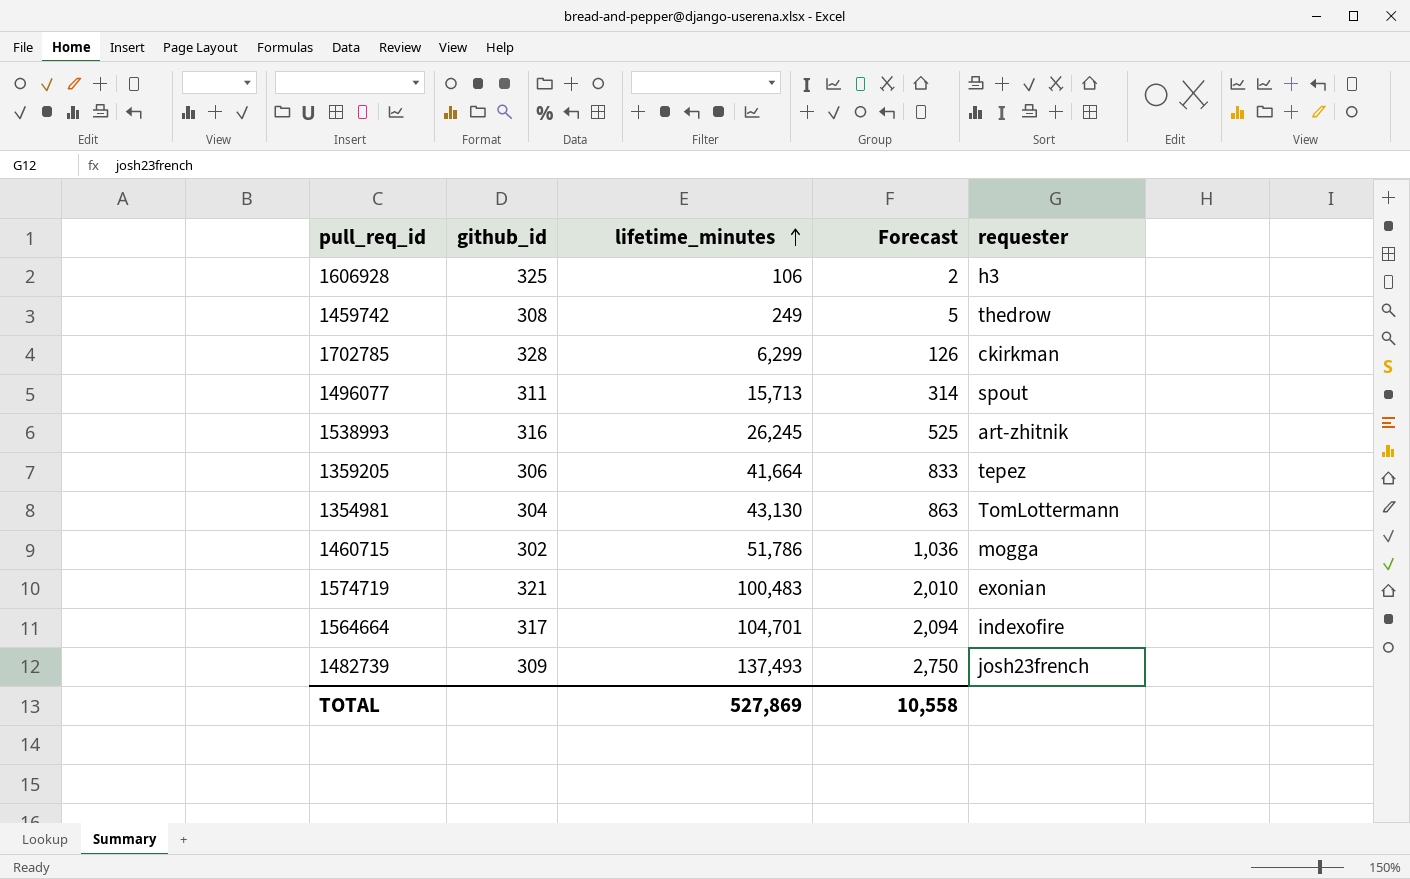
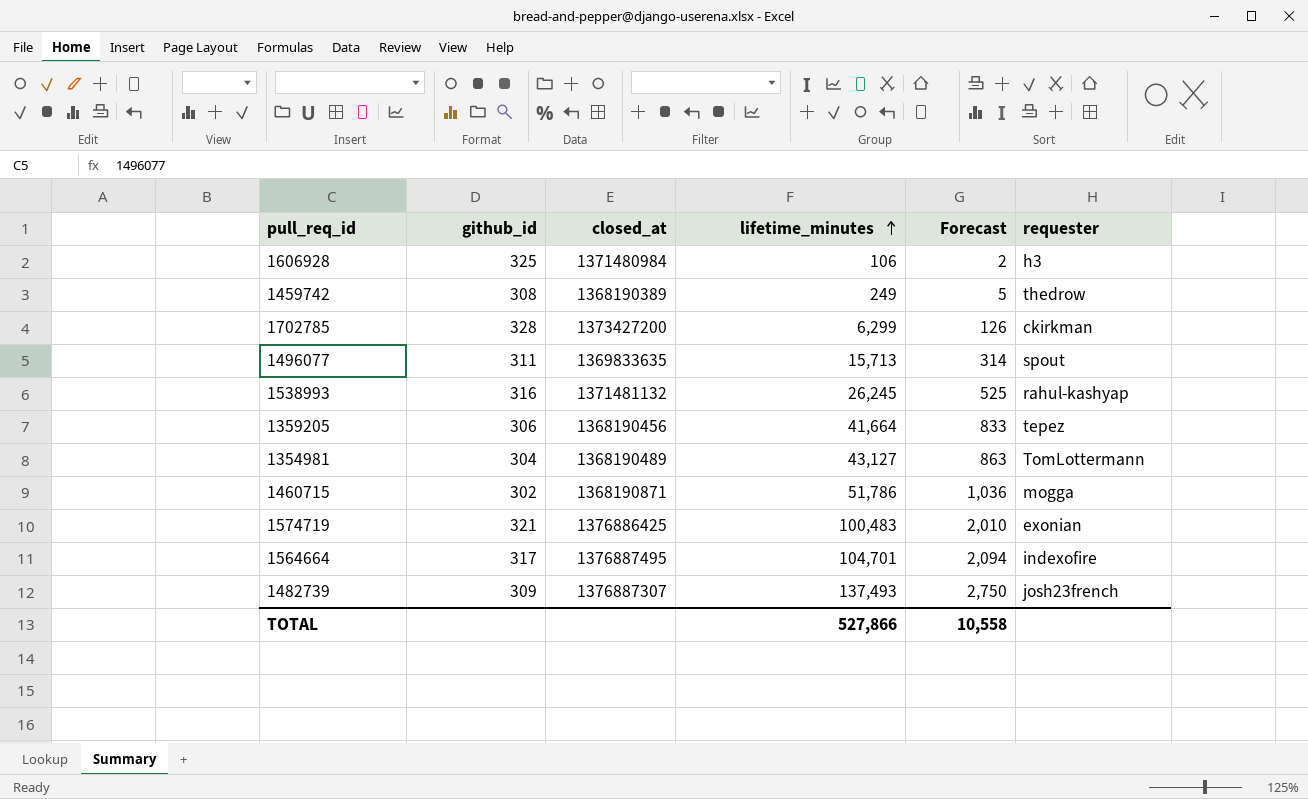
column closed_at | position: none -> 3
1538993 | requester: art-zhitnik -> rahul-kashyap
1354981 | lifetime_minutes: 43,130 -> 43,127
TOTAL | lifetime_minutes: 527,869 -> 527,866

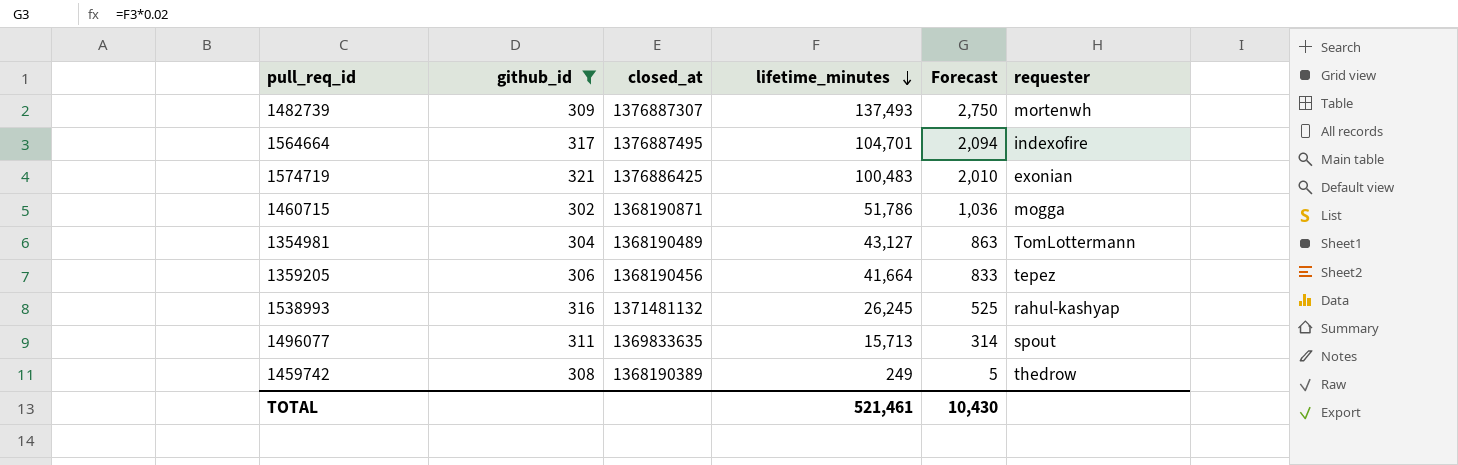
filter: none -> github_id <= 321
row order: lifetime_minutes ascending -> lifetime_minutes descending
1482739 | requester: josh23french -> mortenwh
TOTAL | lifetime_minutes: 527,866 -> 521,461
TOTAL | Forecast: 10,558 -> 10,430

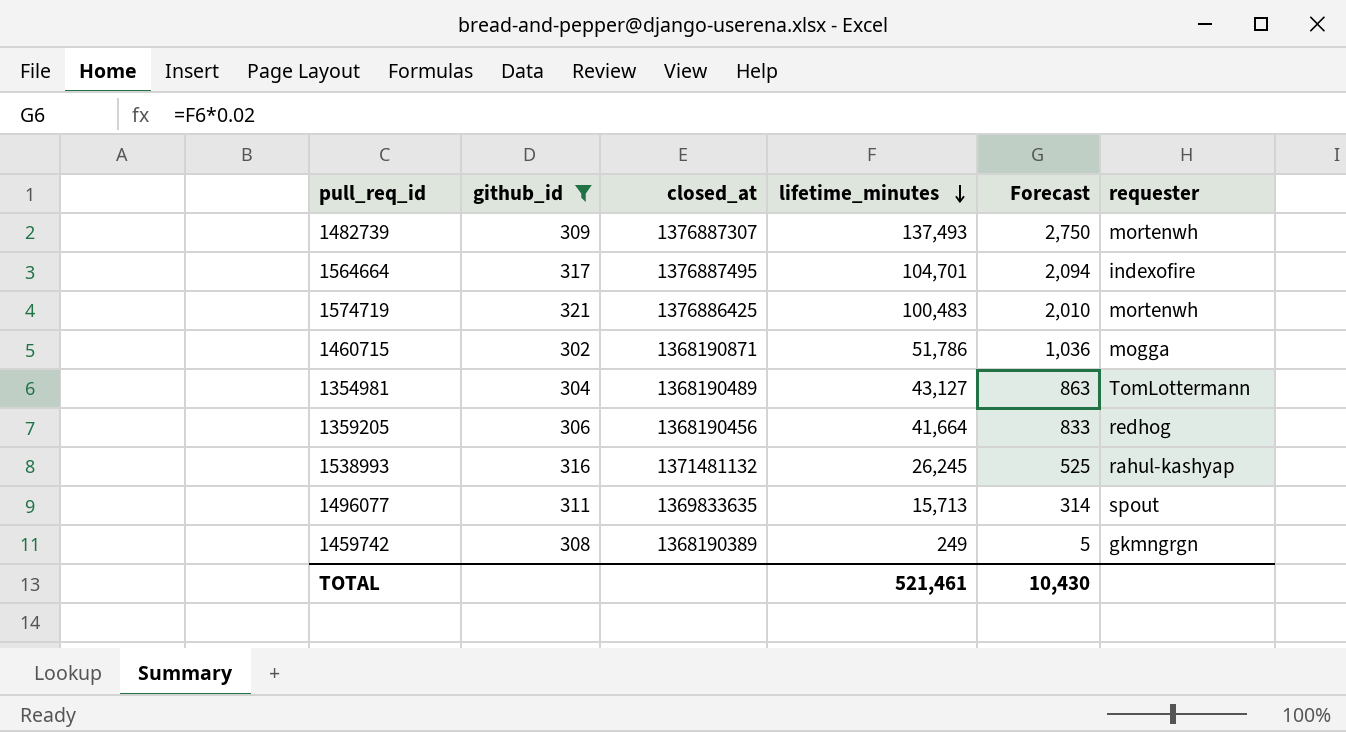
1574719 | requester: exonian -> mortenwh
1359205 | requester: tepez -> redhog
1459742 | requester: thedrow -> gkmngrgn

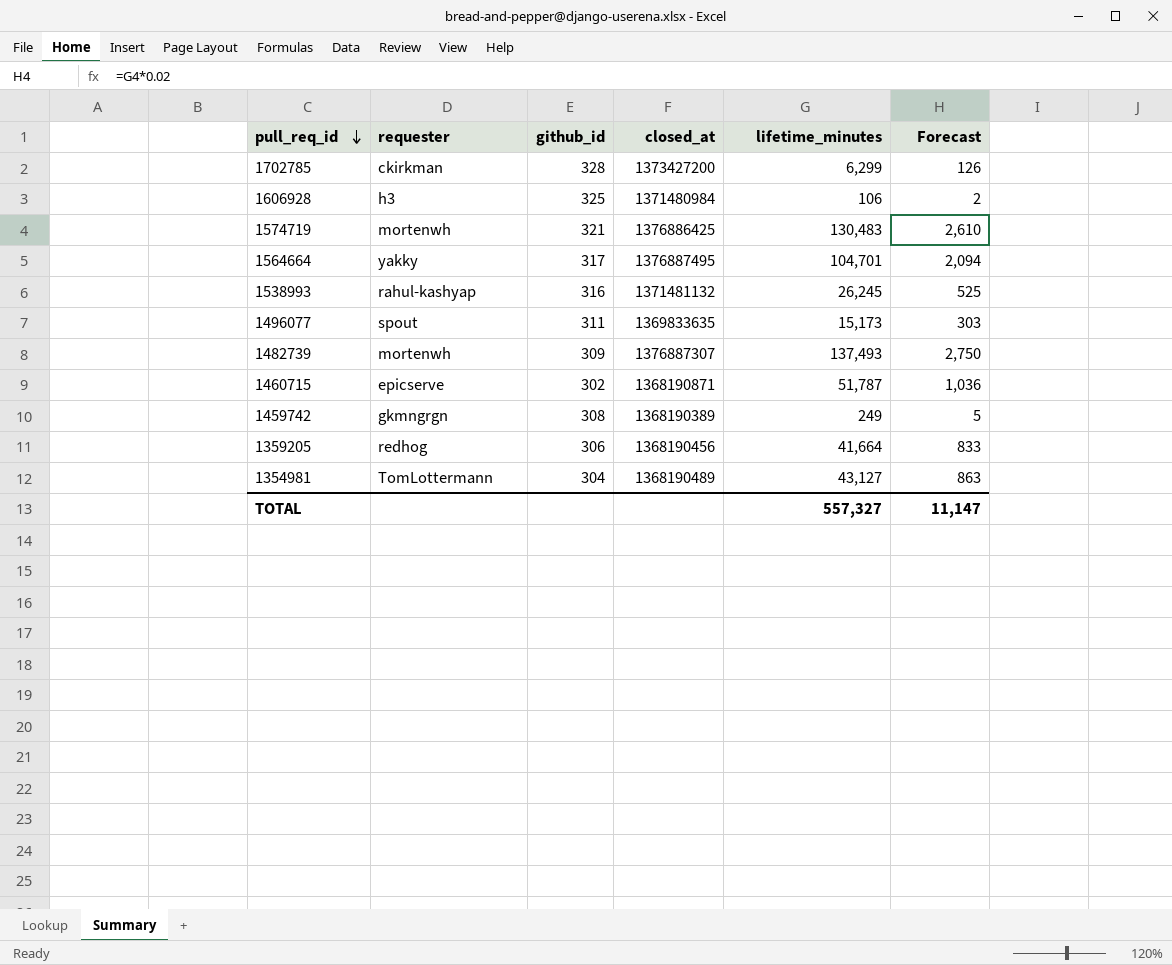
filter: github_id <= 321 -> none
row order: lifetime_minutes descending -> pull_req_id descending
column requester | position: 6 -> 2
1574719 | lifetime_minutes: 100,483 -> 130,483
1574719 | Forecast: 2,010 -> 2,610
1564664 | requester: indexofire -> yakky
1496077 | lifetime_minutes: 15,713 -> 15,173
1496077 | Forecast: 314 -> 303
1460715 | requester: mogga -> epicserve
1460715 | lifetime_minutes: 51,786 -> 51,787
TOTAL | lifetime_minutes: 521,461 -> 557,327
TOTAL | Forecast: 10,430 -> 11,147

